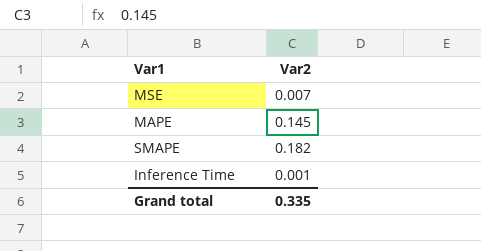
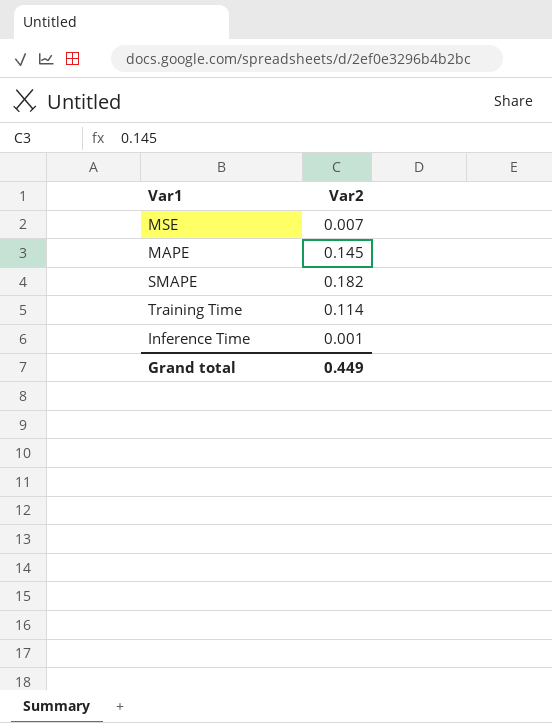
row Training Time: none -> 0.114
Grand total | Var2: 0.335 -> 0.449

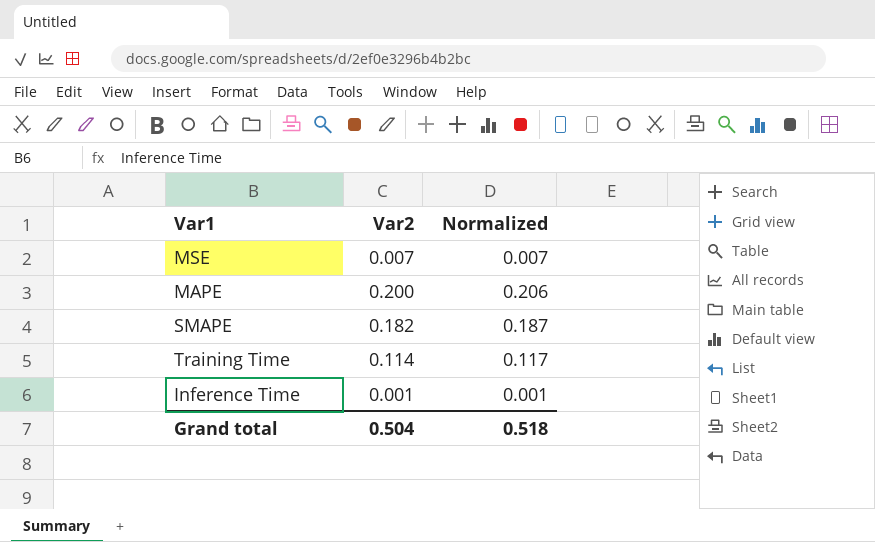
column Normalized | formula: none -> [Var2] * 1.03
MAPE | Var2: 0.145 -> 0.200
Grand total | Var2: 0.449 -> 0.504

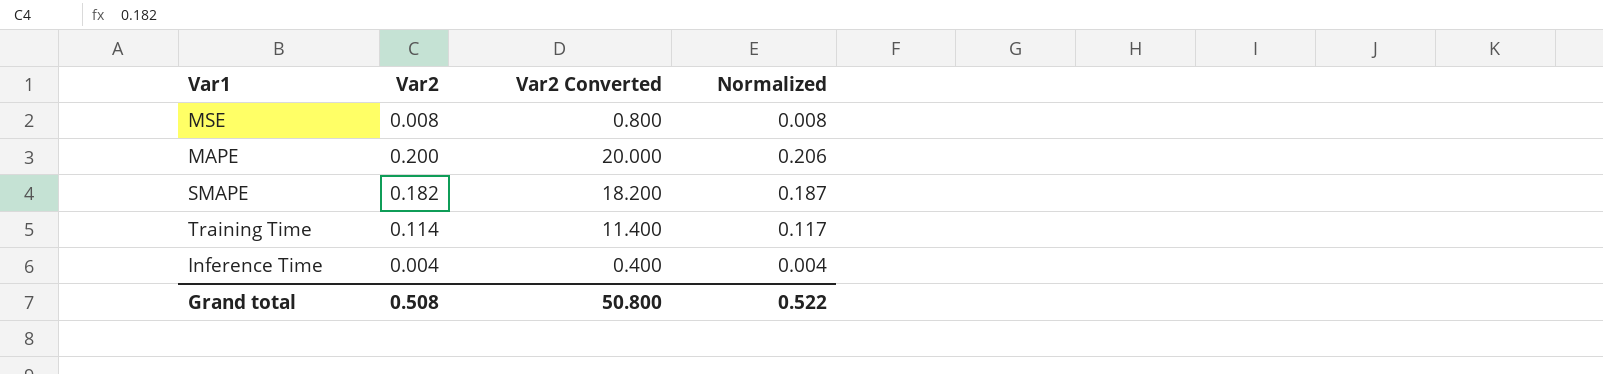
column Var2 Converted | formula: none -> [Var2] * 100
MSE | Var2: 0.007 -> 0.008
MSE | Normalized: 0.007 -> 0.008
Inference Time | Var2: 0.001 -> 0.004
Inference Time | Normalized: 0.001 -> 0.004
Grand total | Var2: 0.504 -> 0.508
Grand total | Normalized: 0.518 -> 0.522

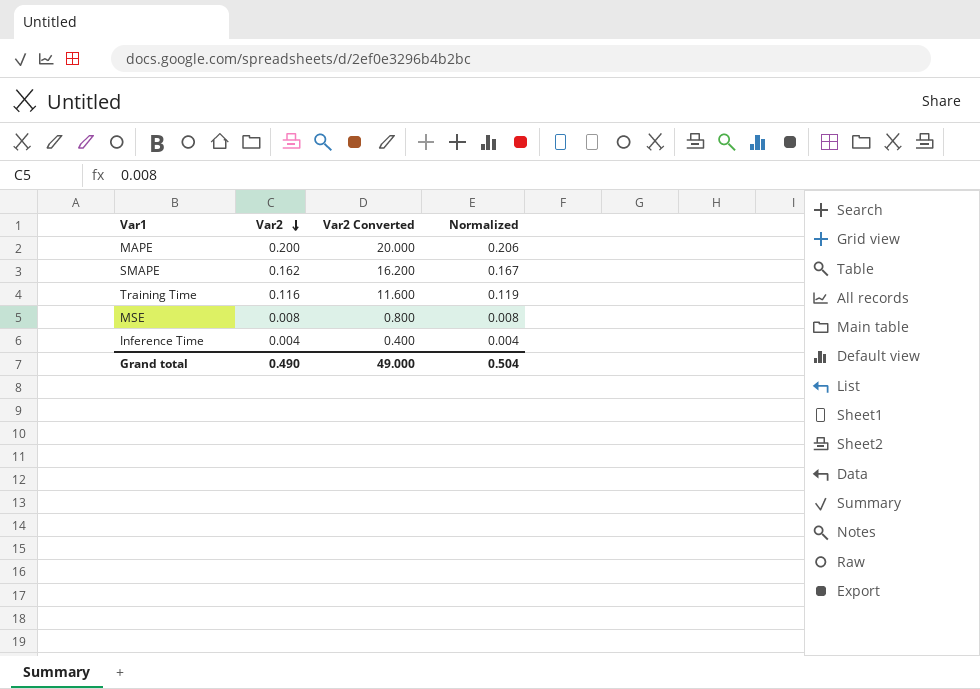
row order: none -> Var2 descending
SMAPE | Var2: 0.182 -> 0.162
SMAPE | Var2 Converted: 18.200 -> 16.200
SMAPE | Normalized: 0.187 -> 0.167
Training Time | Var2: 0.114 -> 0.116
Training Time | Var2 Converted: 11.400 -> 11.600
Training Time | Normalized: 0.117 -> 0.119
Grand total | Var2: 0.508 -> 0.490
Grand total | Var2 Converted: 50.800 -> 49.000
Grand total | Normalized: 0.522 -> 0.504

